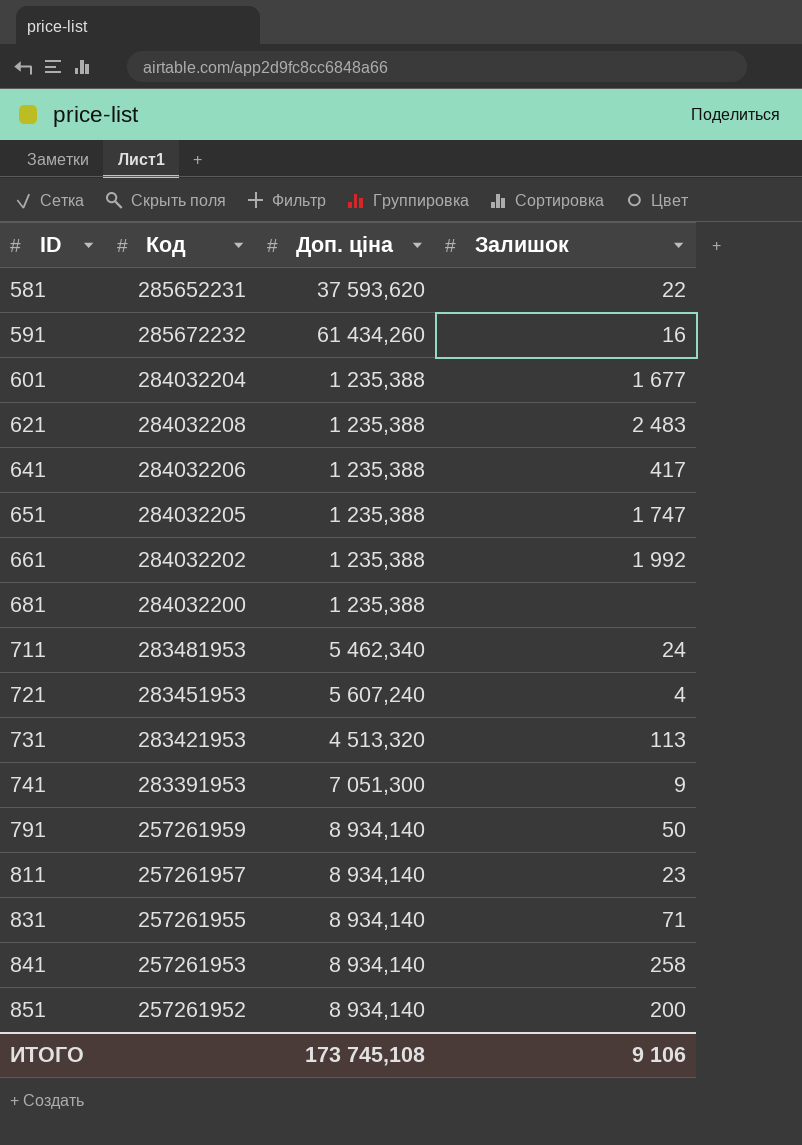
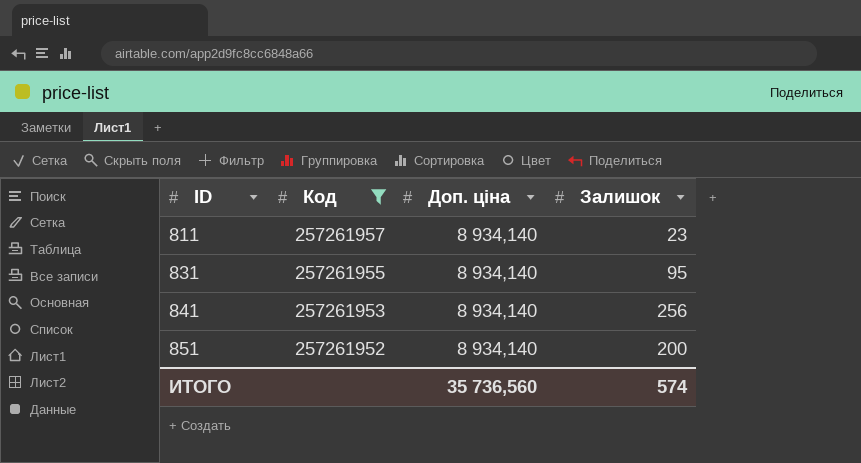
filter: none -> Код <= 257261957
831 | Залишок: 71 -> 95
841 | Залишок: 258 -> 256
ИТОГО | Доп. ціна: 173 745,108 -> 35 736,560
ИТОГО | Залишок: 9 106 -> 574

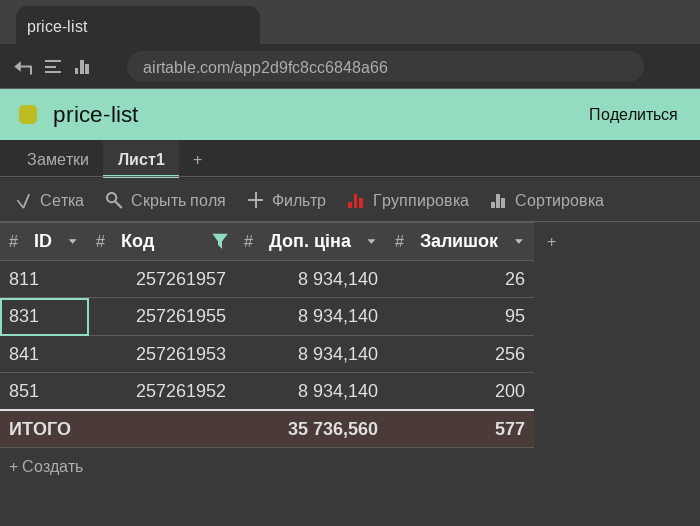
811 | Залишок: 23 -> 26
ИТОГО | Залишок: 574 -> 577

